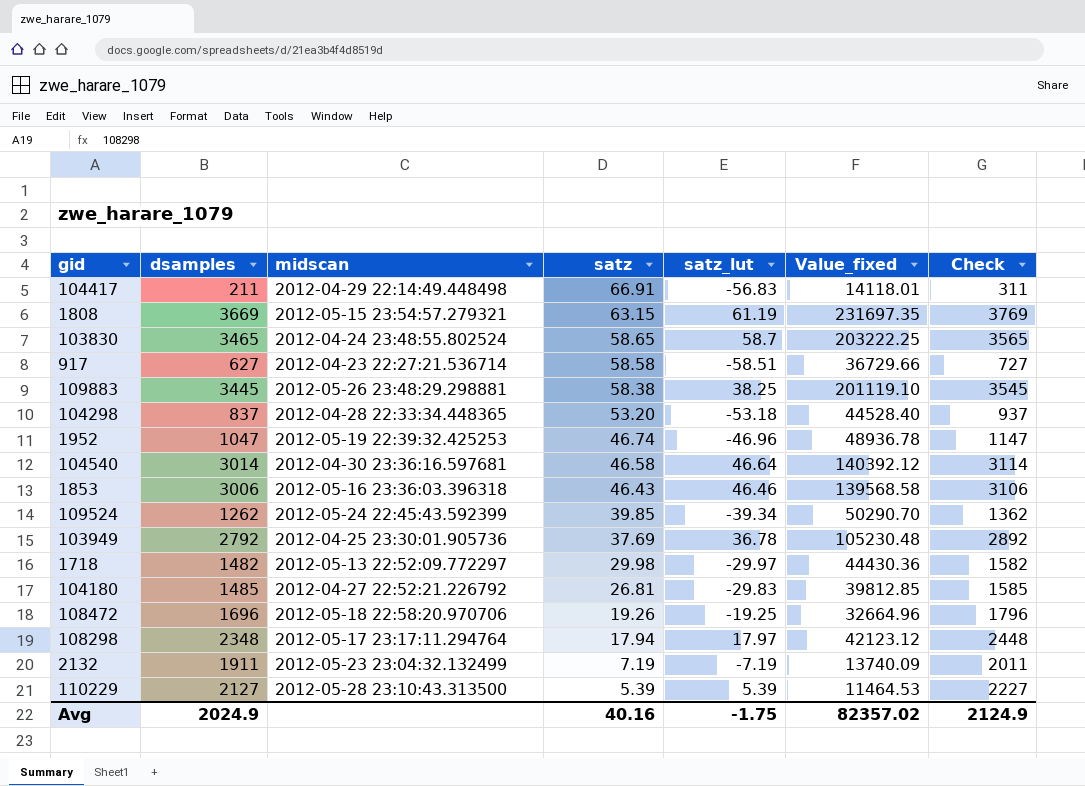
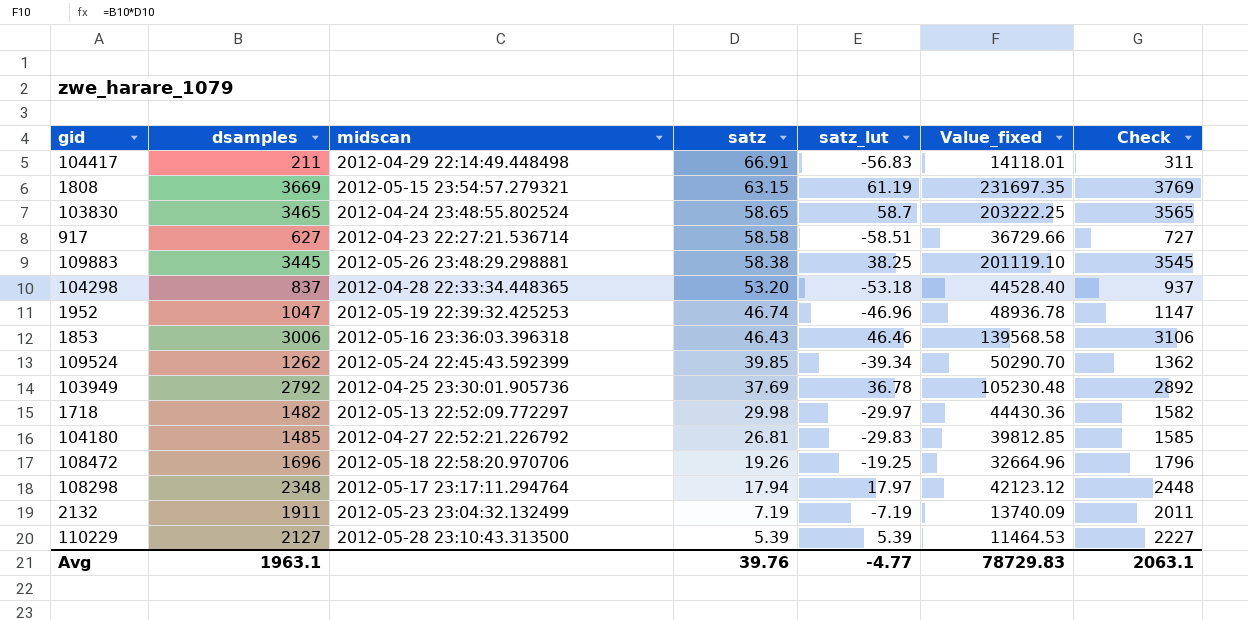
row 104540: 3014 | 2012-04-30 23:36:16.597681 | 46.58 | 46.64 | 140392.12 | 3114 -> none
Avg | dsamples: 2024.9 -> 1963.1
Avg | satz: 40.16 -> 39.76
Avg | satz_lut: -1.75 -> -4.77
Avg | Value_fixed: 82357.02 -> 78729.83
Avg | Check: 2124.9 -> 2063.1

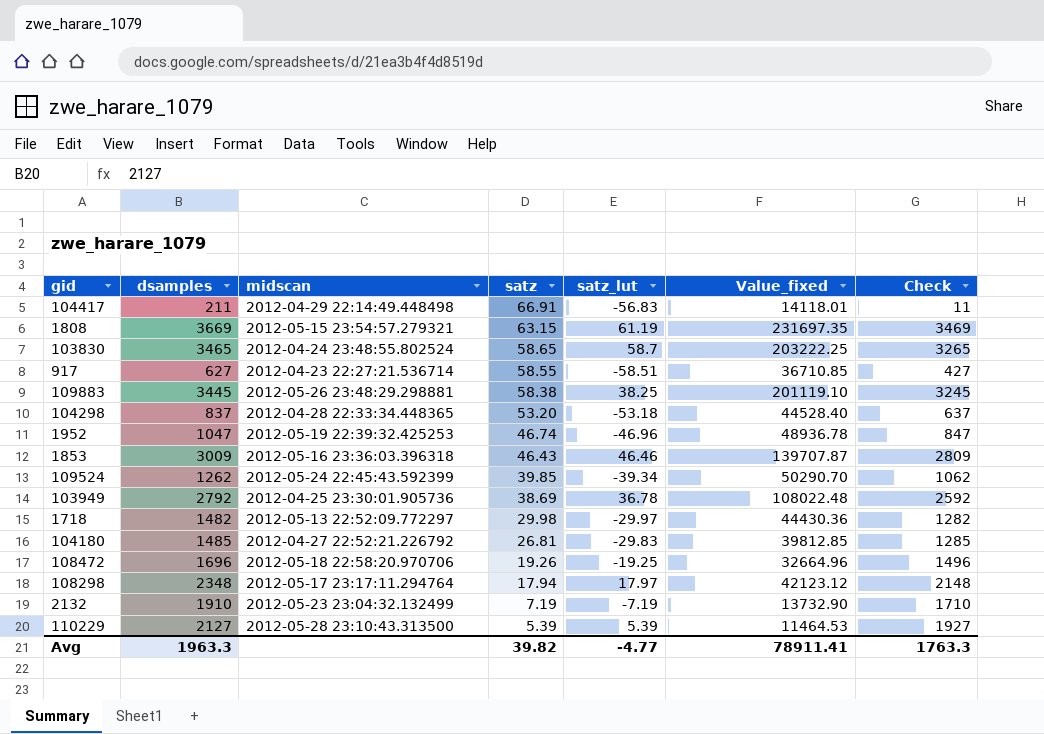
column Check | formula: [dsamples] + 100 -> [dsamples] - 200
917 | satz: 58.58 -> 58.55
917 | Value_fixed: 36729.66 -> 36710.85
1853 | dsamples: 3006 -> 3009
1853 | Value_fixed: 139568.58 -> 139707.87
103949 | satz: 37.69 -> 38.69
103949 | Value_fixed: 105230.48 -> 108022.48
2132 | dsamples: 1911 -> 1910
2132 | Value_fixed: 13740.09 -> 13732.90
Avg | dsamples: 1963.1 -> 1963.3
Avg | satz: 39.76 -> 39.82
Avg | Value_fixed: 78729.83 -> 78911.41
Avg | Check: 2063.1 -> 1763.3

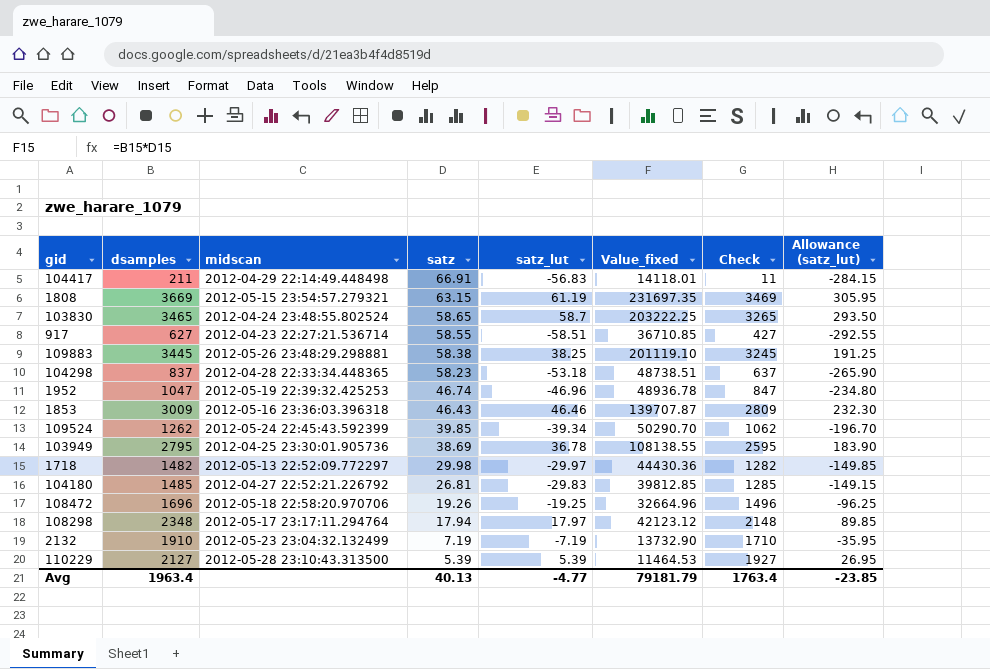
column Allowance (satz_lut) | formula: none -> [satz_lut] * 5
104298 | satz: 53.20 -> 58.23
104298 | Value_fixed: 44528.40 -> 48738.51
103949 | dsamples: 2792 -> 2795
103949 | Value_fixed: 108022.48 -> 108138.55
103949 | Check: 2592 -> 2595
Avg | dsamples: 1963.3 -> 1963.4
Avg | satz: 39.82 -> 40.13
Avg | Value_fixed: 78911.41 -> 79181.79
Avg | Check: 1763.3 -> 1763.4

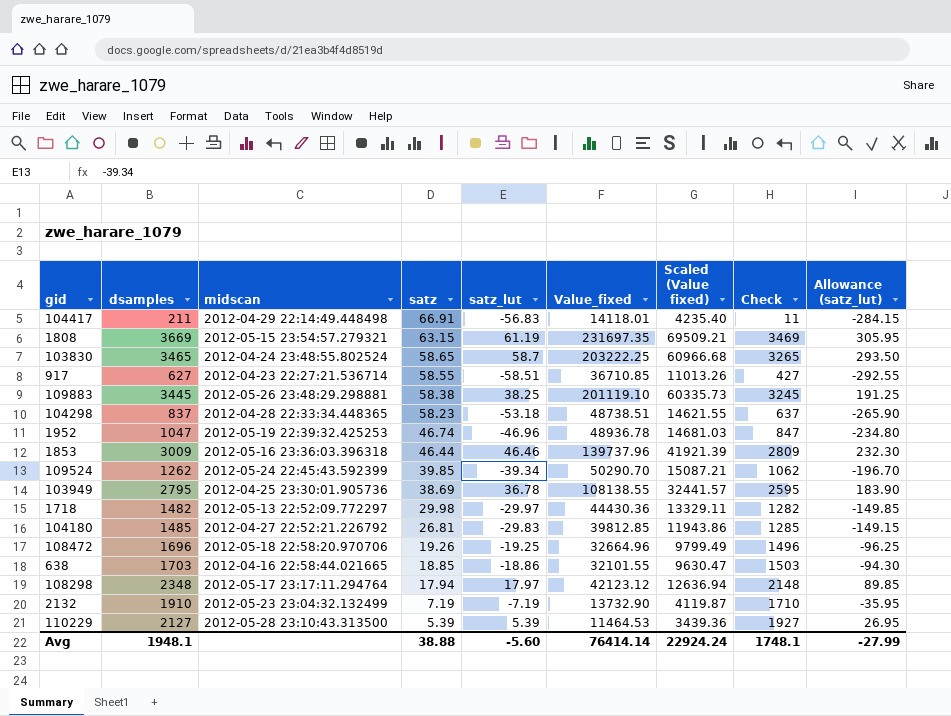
column Scaled (Value fixed) | formula: none -> [Value_fixed] * 0.3
1853 | satz: 46.43 -> 46.44
1853 | Value_fixed: 139707.87 -> 139737.96
row 638: none -> 1703 | 2012-04-16 22:58:44.021665 | 18.85 | -18.86 | 32101.55 | 9630.47 | 1503 | -94.30
Avg | dsamples: 1963.4 -> 1948.1
Avg | satz: 40.13 -> 38.88
Avg | satz_lut: -4.77 -> -5.60
Avg | Value_fixed: 79181.79 -> 76414.14
Avg | Check: 1763.4 -> 1748.1
Avg | Allowance (satz_lut): -23.85 -> -27.99

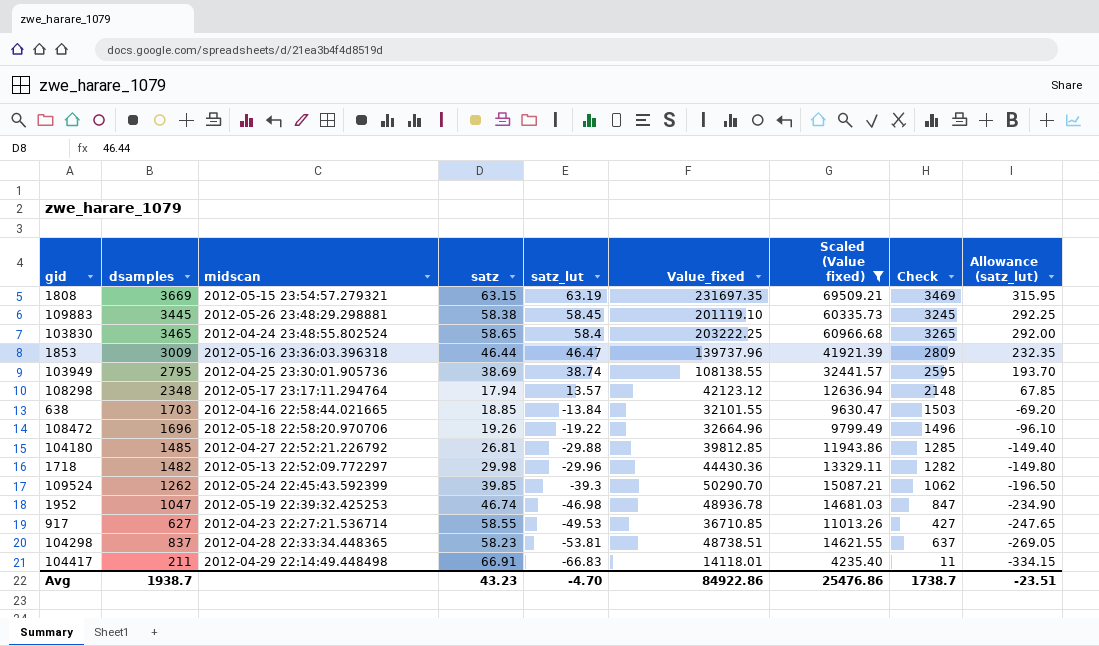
filter: none -> Scaled (Value fixed) >= 4235.40
row order: satz descending -> satz_lut descending
1808 | satz_lut: 61.19 -> 63.19
1808 | Allowance (satz_lut): 305.95 -> 315.95
109883 | satz_lut: 38.25 -> 58.45
109883 | Allowance (satz_lut): 191.25 -> 292.25
103830 | satz_lut: 58.7 -> 58.4
103830 | Allowance (satz_lut): 293.50 -> 292.00
1853 | satz_lut: 46.46 -> 46.47
1853 | Allowance (satz_lut): 232.30 -> 232.35
103949 | satz_lut: 36.78 -> 38.74
103949 | Allowance (satz_lut): 183.90 -> 193.70
108298 | satz_lut: 17.97 -> 13.57
108298 | Allowance (satz_lut): 89.85 -> 67.85
638 | satz_lut: -18.86 -> -13.84
638 | Allowance (satz_lut): -94.30 -> -69.20
108472 | satz_lut: -19.25 -> -19.22
108472 | Allowance (satz_lut): -96.25 -> -96.10
104180 | satz_lut: -29.83 -> -29.88
104180 | Allowance (satz_lut): -149.15 -> -149.40
1718 | satz_lut: -29.97 -> -29.96
1718 | Allowance (satz_lut): -149.85 -> -149.80
109524 | satz_lut: -39.34 -> -39.3
109524 | Allowance (satz_lut): -196.70 -> -196.50
1952 | satz_lut: -46.96 -> -46.98
1952 | Allowance (satz_lut): -234.80 -> -234.90
917 | satz_lut: -58.51 -> -49.53
917 | Allowance (satz_lut): -292.55 -> -247.65
104298 | satz_lut: -53.18 -> -53.81
104298 | Allowance (satz_lut): -265.90 -> -269.05
104417 | satz_lut: -56.83 -> -66.83
104417 | Allowance (satz_lut): -284.15 -> -334.15
Avg | dsamples: 1948.1 -> 1938.7
Avg | satz: 38.88 -> 43.23
Avg | satz_lut: -5.60 -> -4.70
Avg | Value_fixed: 76414.14 -> 84922.86
Avg | Scaled (Value fixed): 22924.24 -> 25476.86
Avg | Check: 1748.1 -> 1738.7
Avg | Allowance (satz_lut): -27.99 -> -23.51

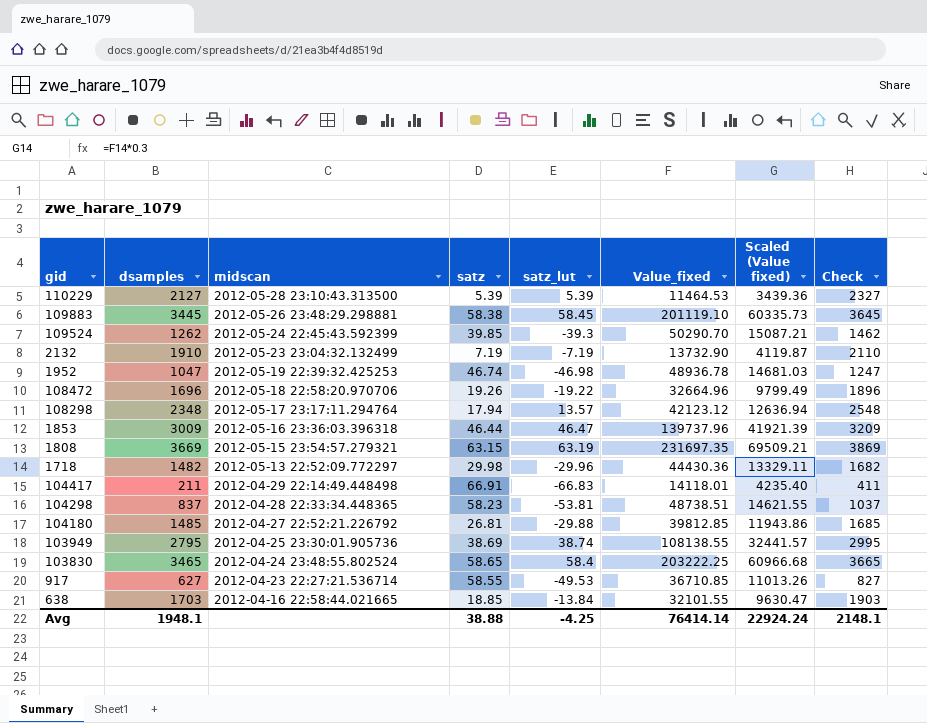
filter: Scaled (Value fixed) >= 4235.40 -> none
row order: satz_lut descending -> midscan descending
column Allowance (satz_lut) | formula: [satz_lut] * 5 -> none
column Check | formula: [dsamples] - 200 -> [dsamples] + 200
Avg | dsamples: 1938.7 -> 1948.1
Avg | satz: 43.23 -> 38.88
Avg | satz_lut: -4.70 -> -4.25
Avg | Value_fixed: 84922.86 -> 76414.14
Avg | Scaled (Value fixed): 25476.86 -> 22924.24
Avg | Check: 1738.7 -> 2148.1

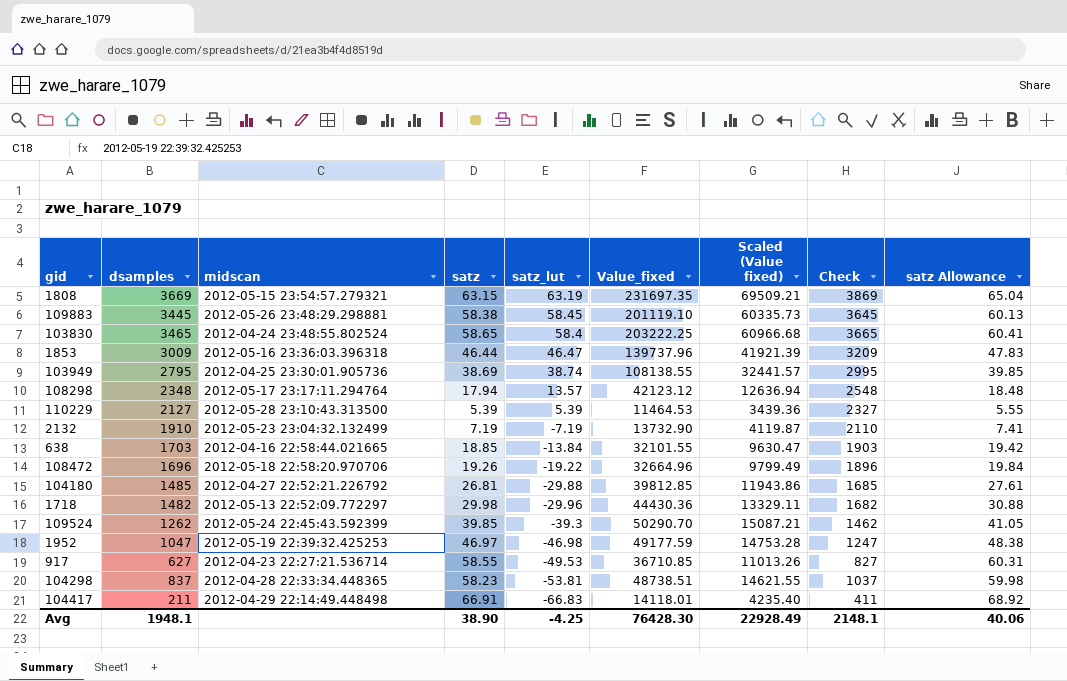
row order: midscan descending -> satz_lut descending
column satz Allowance | formula: none -> [satz] * 1.03
1952 | satz: 46.74 -> 46.97
1952 | Value_fixed: 48936.78 -> 49177.59
1952 | Scaled (Value fixed): 14681.03 -> 14753.28
Avg | satz: 38.88 -> 38.90
Avg | Value_fixed: 76414.14 -> 76428.30
Avg | Scaled (Value fixed): 22924.24 -> 22928.49

